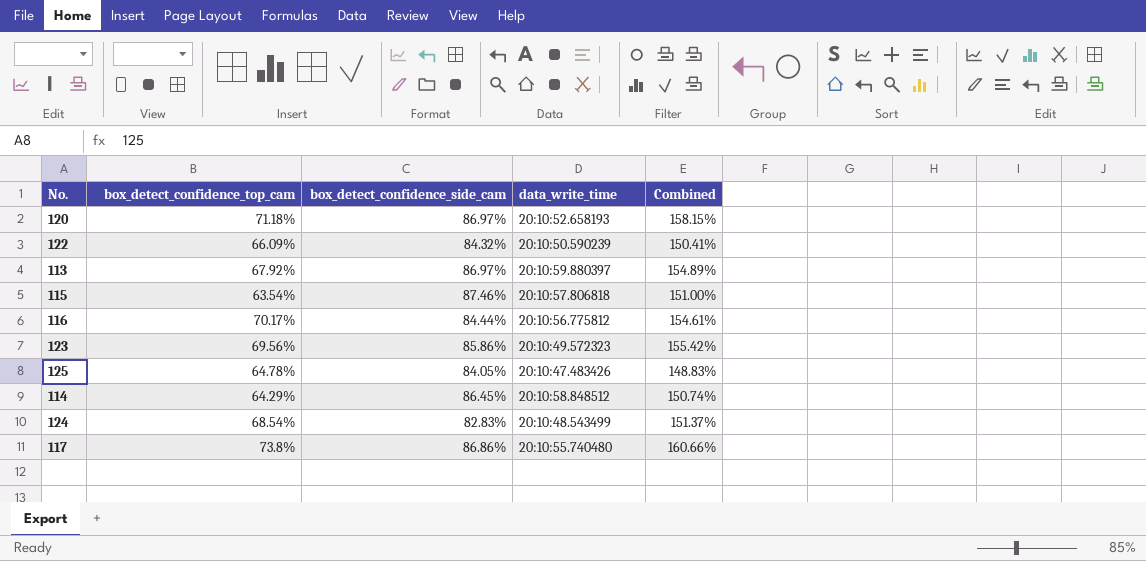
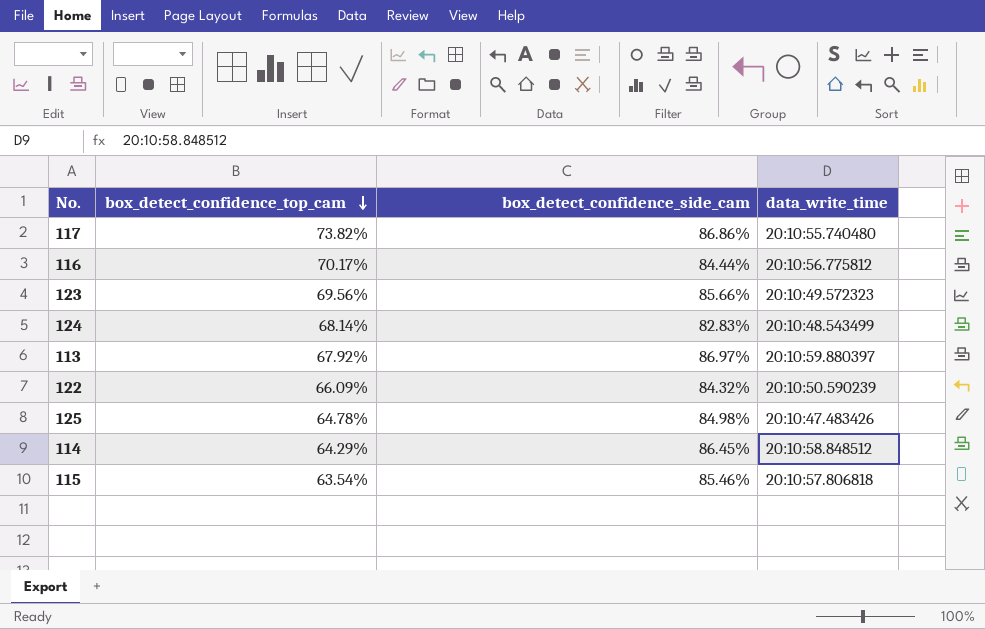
row order: none -> box_detect_confidence_top_cam descending
column Combined | formula: [box_detect_confidence_top_cam] + [box_detect_confidence_side_cam] -> none
row 120: 71.18% | 86.97% | 20:10:52.658193 | 158.15% -> none
117 | box_detect_confidence_top_cam: 73.8% -> 73.82%
123 | box_detect_confidence_side_cam: 85.86% -> 85.66%
124 | box_detect_confidence_top_cam: 68.54% -> 68.14%
125 | box_detect_confidence_side_cam: 84.05% -> 84.98%
115 | box_detect_confidence_side_cam: 87.46% -> 85.46%

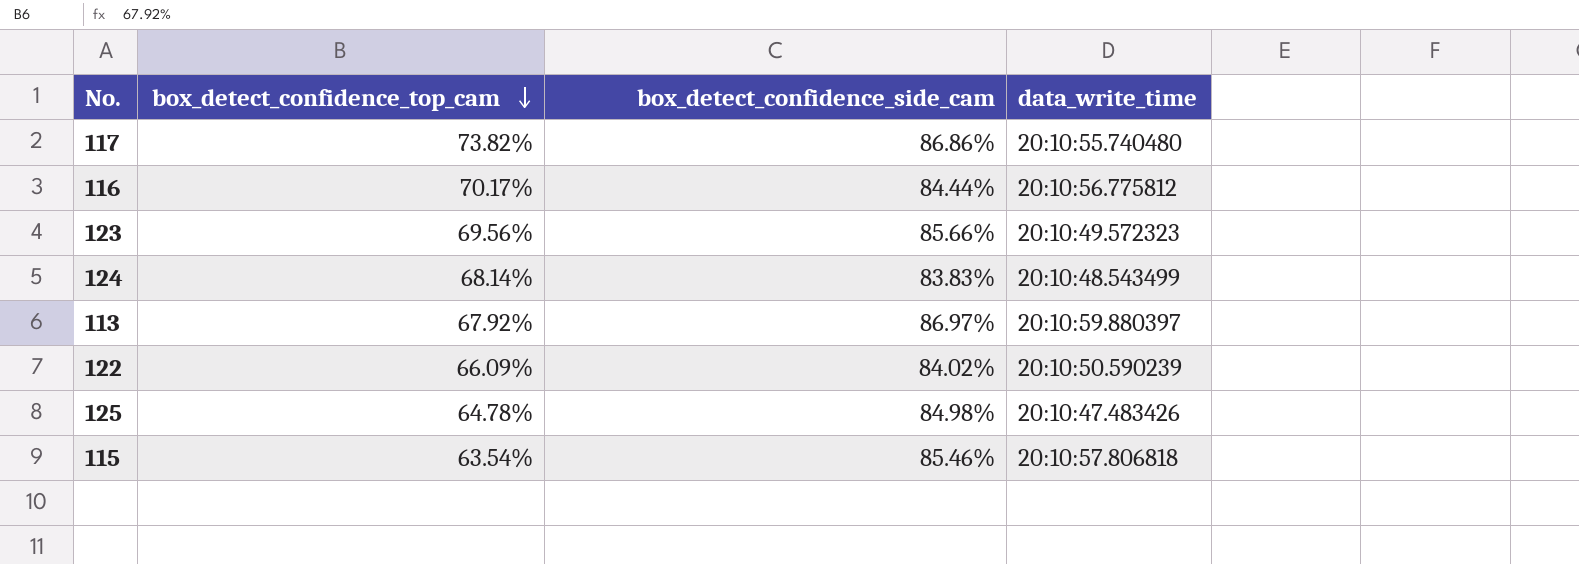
row 114: 64.29% | 86.45% | 20:10:58.848512 -> none
124 | box_detect_confidence_side_cam: 82.83% -> 83.83%
122 | box_detect_confidence_side_cam: 84.32% -> 84.02%

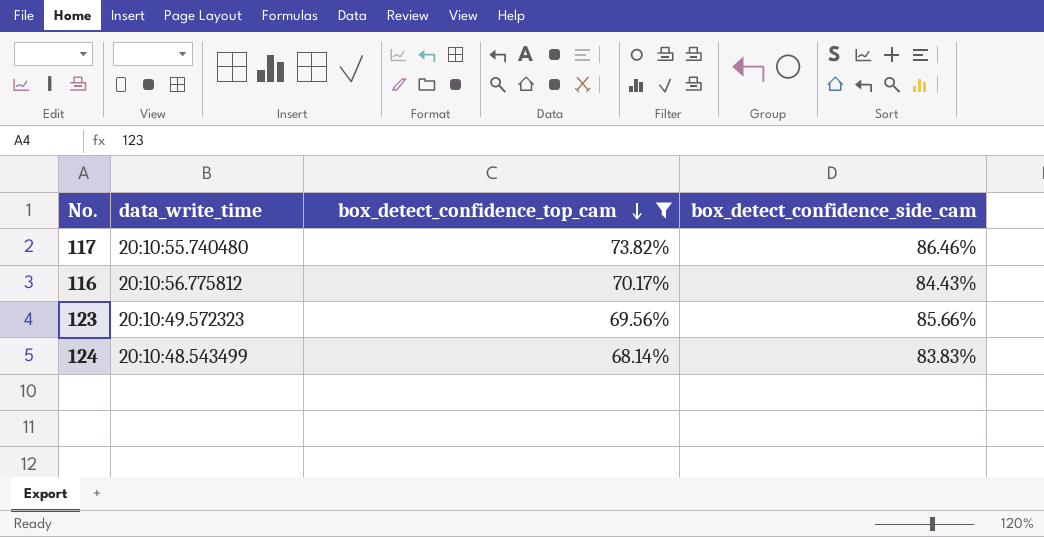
filter: none -> box_detect_confidence_top_cam >= 68.14%
column data_write_time | position: 4 -> 2
117 | box_detect_confidence_side_cam: 86.86% -> 86.46%
116 | box_detect_confidence_side_cam: 84.44% -> 84.43%

